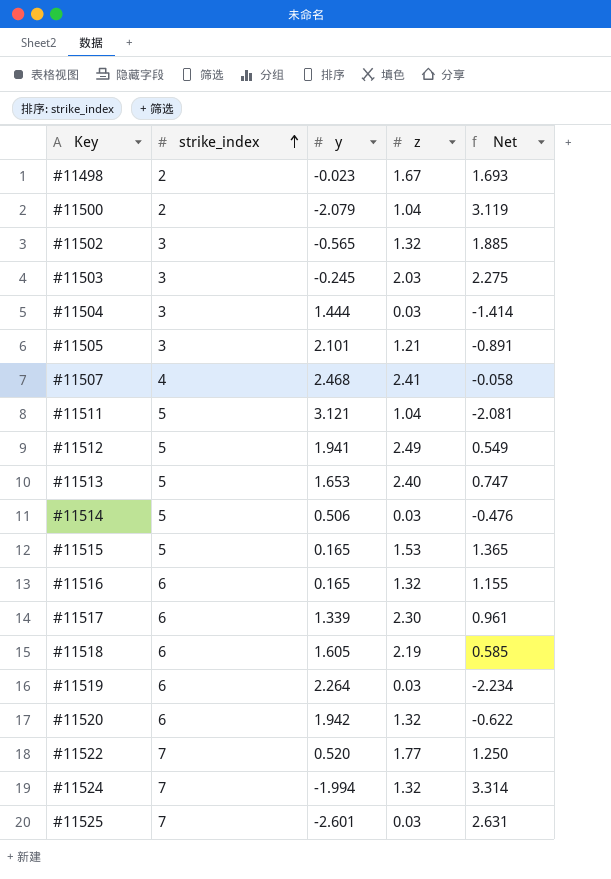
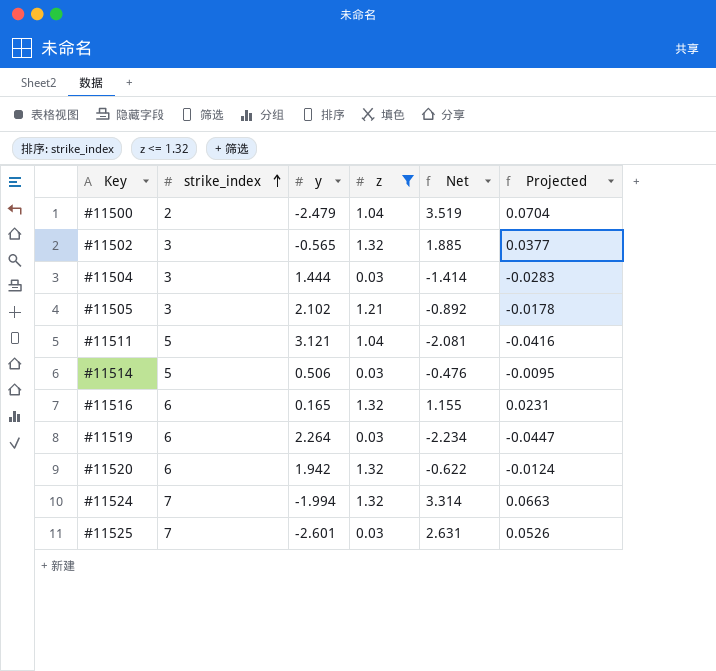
filter: none -> z <= 1.32
column Projected | formula: none -> [Net] * 0.02
#11500 | y: -2.079 -> -2.479
#11500 | Net: 3.119 -> 3.519
#11505 | y: 2.101 -> 2.102
#11505 | Net: -0.891 -> -0.892

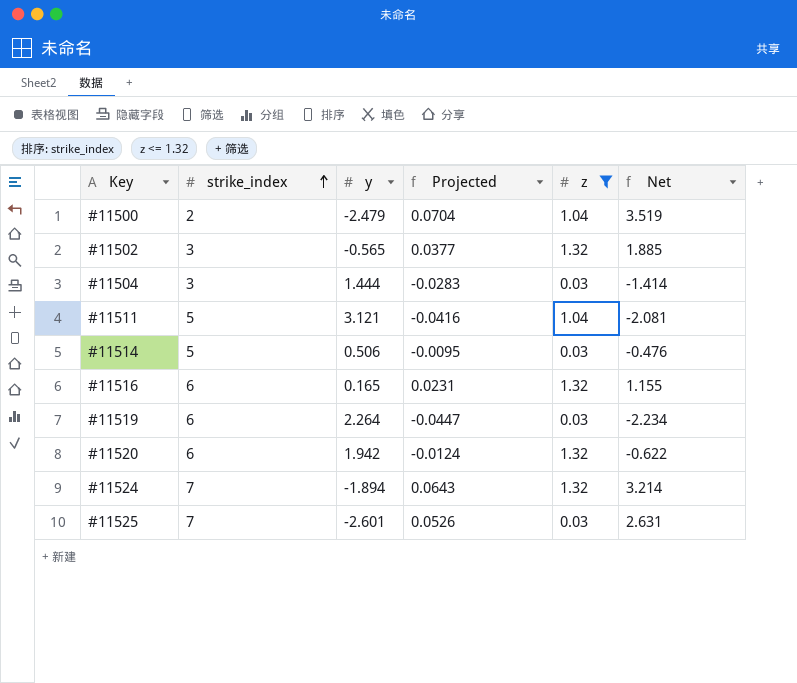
column Projected | position: 6 -> 4
row #11505: 3 | 2.102 | 1.21 | -0.892 | -0.0178 -> none
#11524 | y: -1.994 -> -1.894
#11524 | Projected: 0.0663 -> 0.0643
#11524 | Net: 3.314 -> 3.214

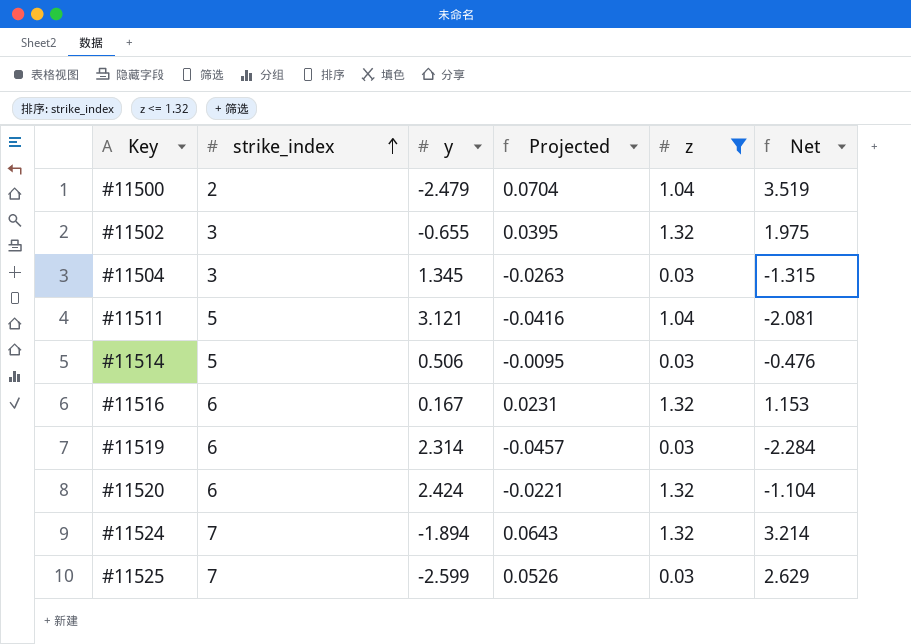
#11502 | y: -0.565 -> -0.655
#11502 | Projected: 0.0377 -> 0.0395
#11502 | Net: 1.885 -> 1.975
#11504 | y: 1.444 -> 1.345
#11504 | Projected: -0.0283 -> -0.0263
#11504 | Net: -1.414 -> -1.315
#11516 | y: 0.165 -> 0.167
#11516 | Net: 1.155 -> 1.153
#11519 | y: 2.264 -> 2.314
#11519 | Projected: -0.0447 -> -0.0457
#11519 | Net: -2.234 -> -2.284
#11520 | y: 1.942 -> 2.424
#11520 | Projected: -0.0124 -> -0.0221
#11520 | Net: -0.622 -> -1.104
#11525 | y: -2.601 -> -2.599
#11525 | Net: 2.631 -> 2.629

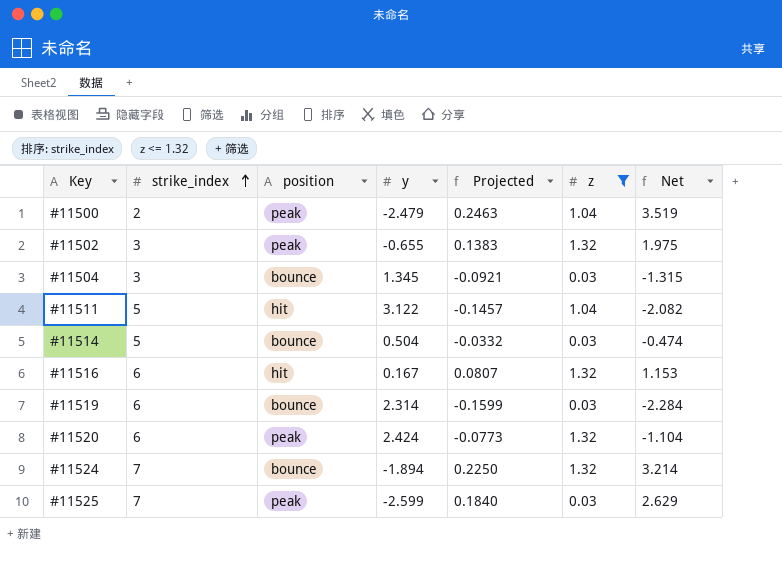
column position | position: none -> 3
column Projected | formula: [Net] * 0.02 -> [Net] * 0.07
#11511 | y: 3.121 -> 3.122
#11511 | Net: -2.081 -> -2.082
#11514 | y: 0.506 -> 0.504
#11514 | Net: -0.476 -> -0.474

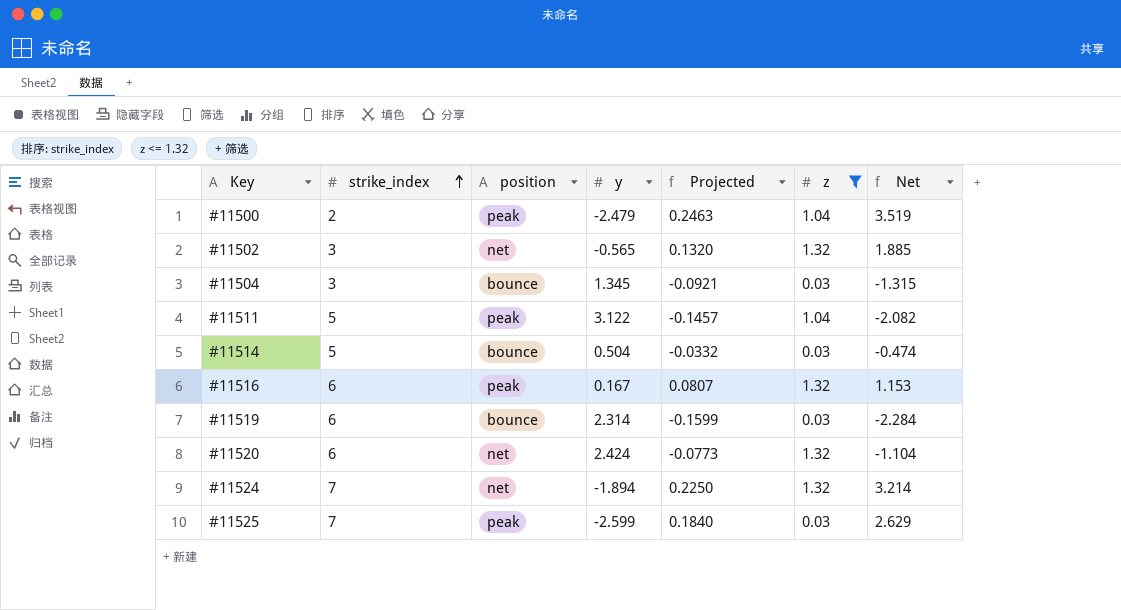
#11502 | position: peak -> net
#11502 | y: -0.655 -> -0.565
#11502 | Projected: 0.1383 -> 0.1320
#11502 | Net: 1.975 -> 1.885
#11511 | position: hit -> peak
#11516 | position: hit -> peak
#11520 | position: peak -> net
#11524 | position: bounce -> net

